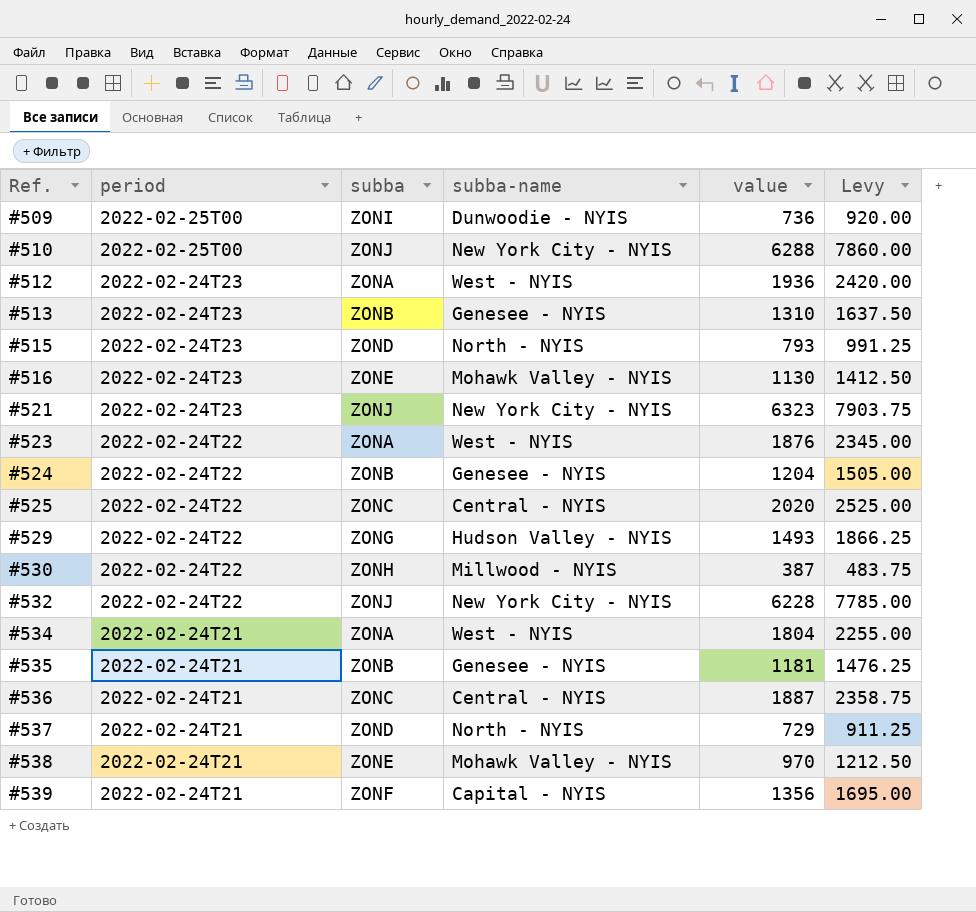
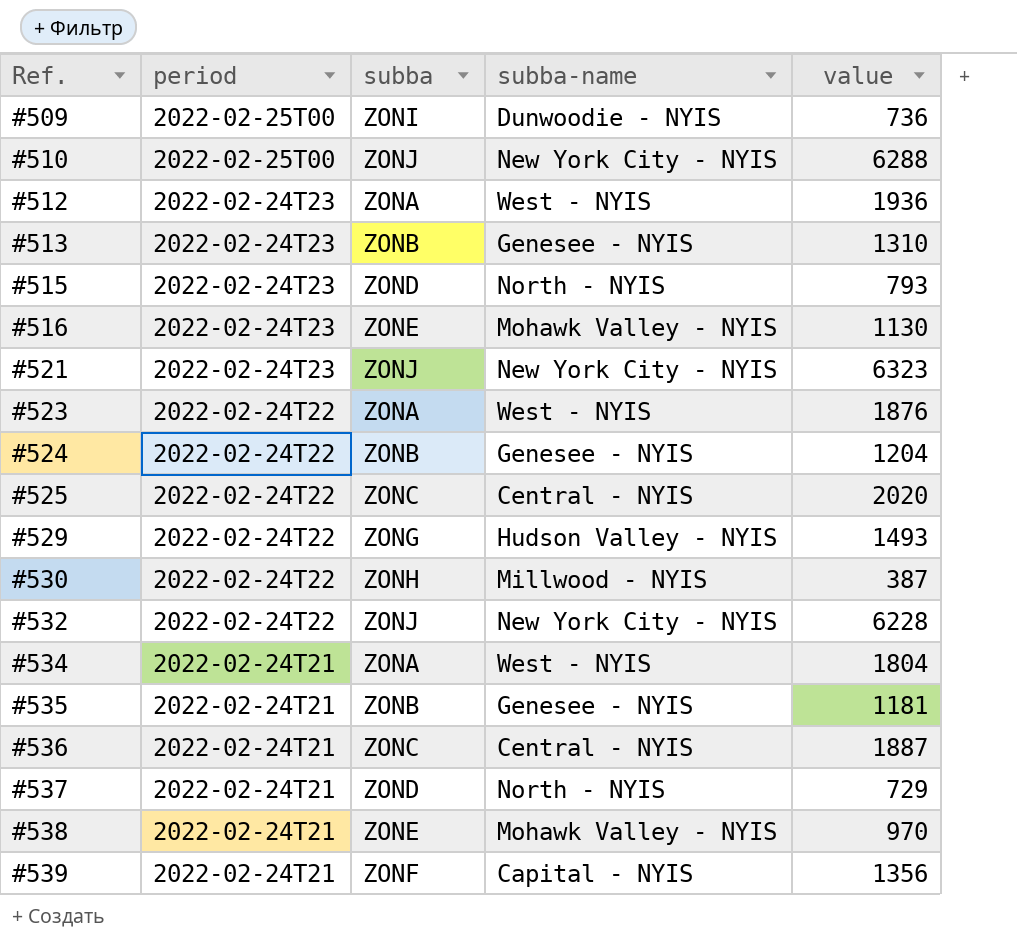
column Levy | formula: [value] * 1.25 -> none

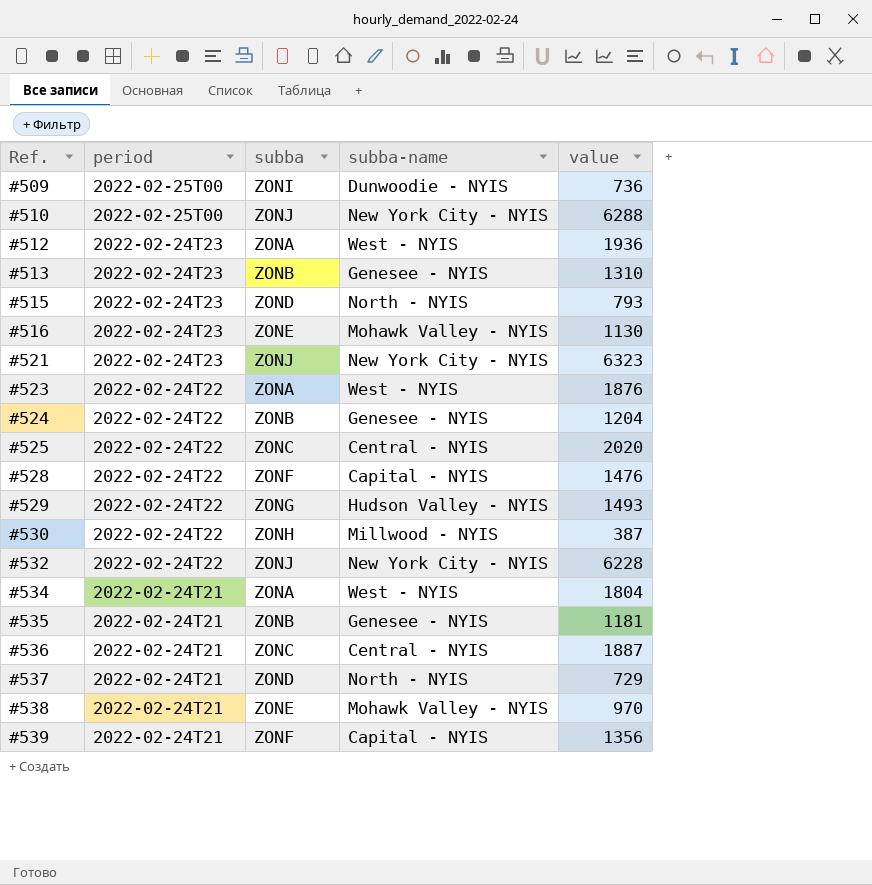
row #528: none -> 2022-02-24T22 | ZONF | Capital - NYIS | 1476

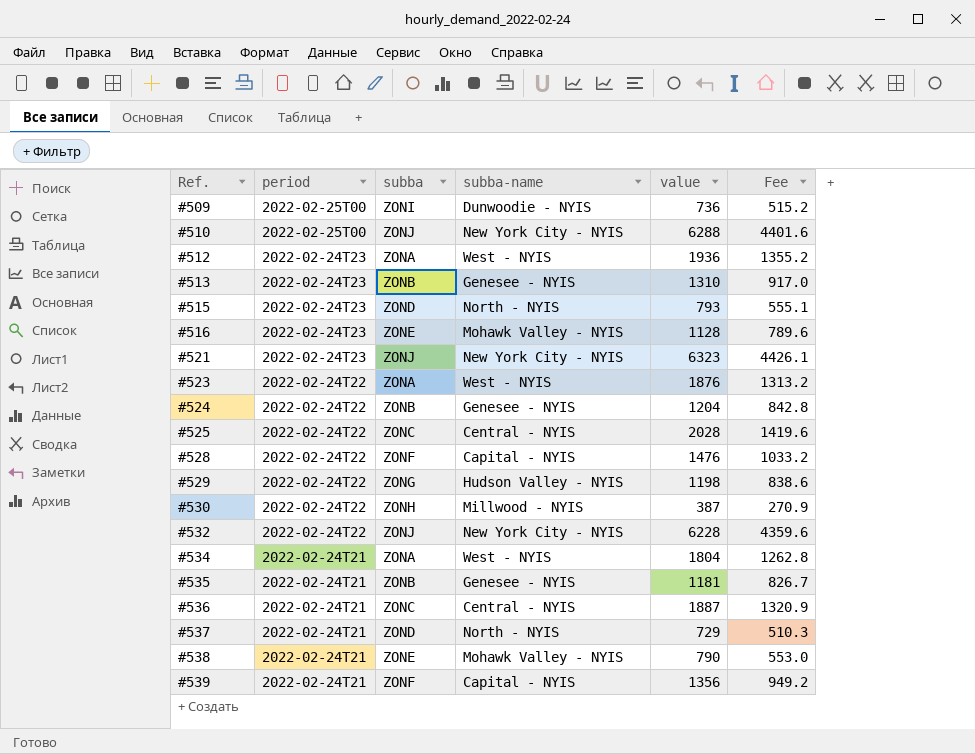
column Fee | formula: none -> [value] * 0.7
#516 | value: 1130 -> 1128
#525 | value: 2020 -> 2028
#529 | value: 1493 -> 1198
#538 | value: 970 -> 790

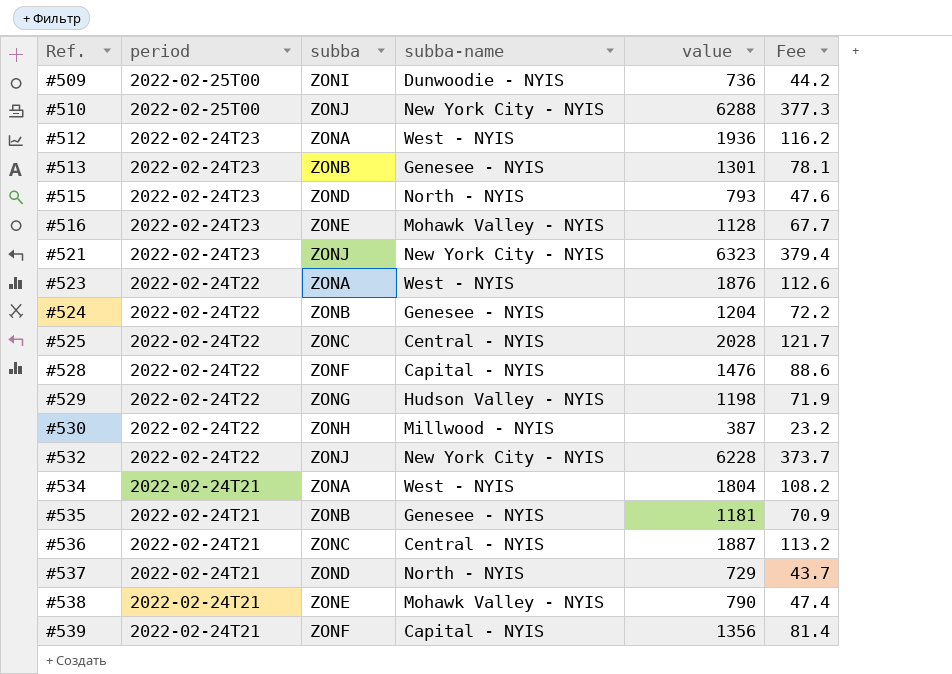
column Fee | formula: [value] * 0.7 -> [value] * 0.06
#513 | value: 1310 -> 1301

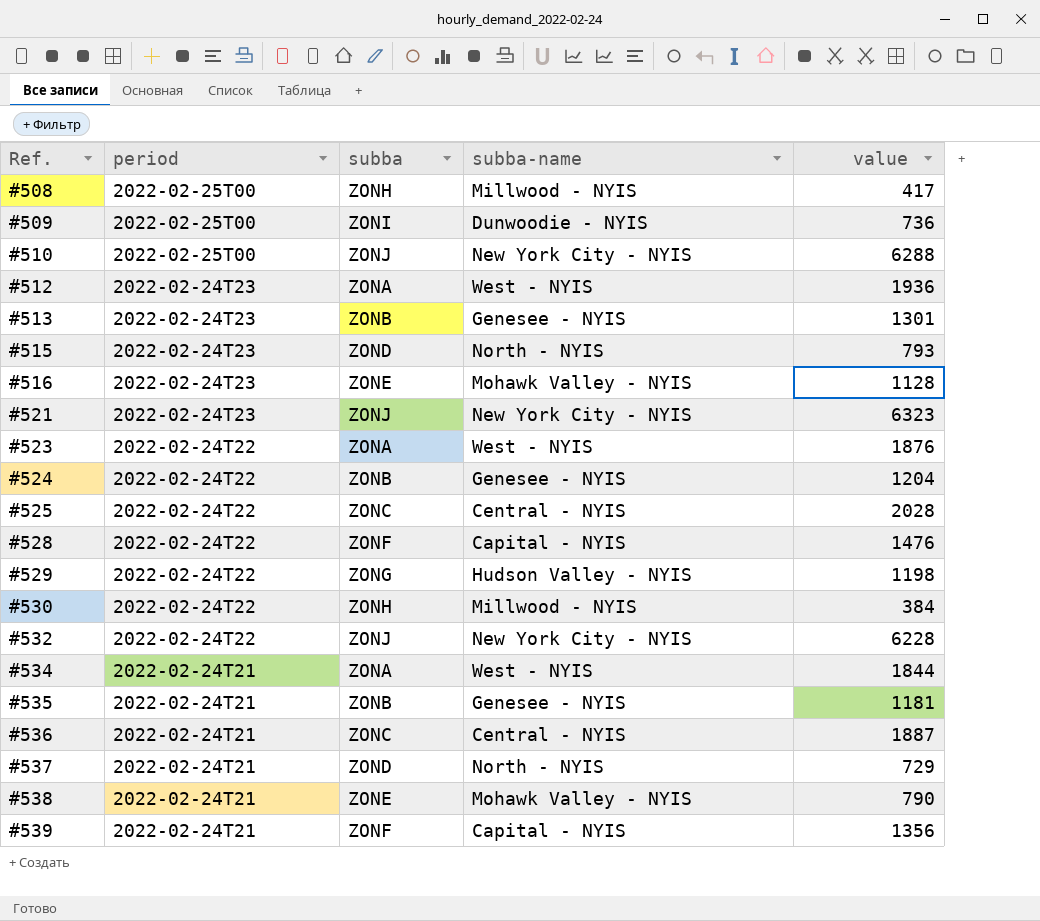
column Fee | formula: [value] * 0.06 -> none
row #508: none -> 2022-02-25T00 | ZONH | Millwood - NYIS | 417
#530 | value: 387 -> 384
#534 | value: 1804 -> 1844

